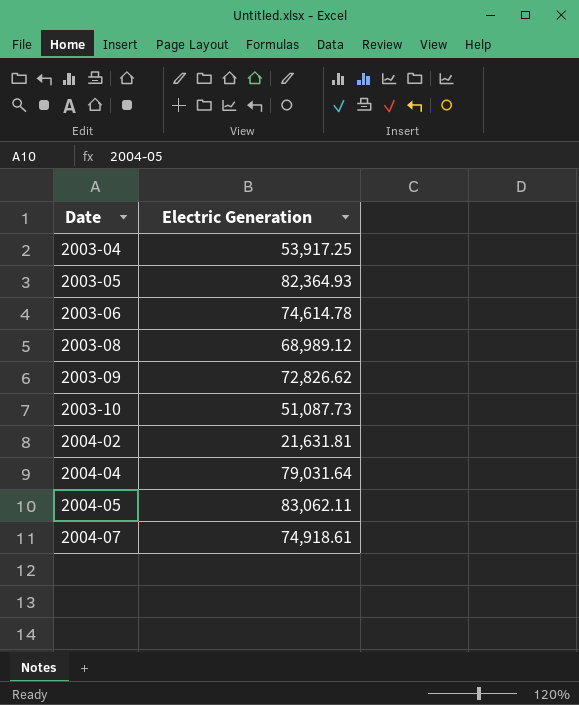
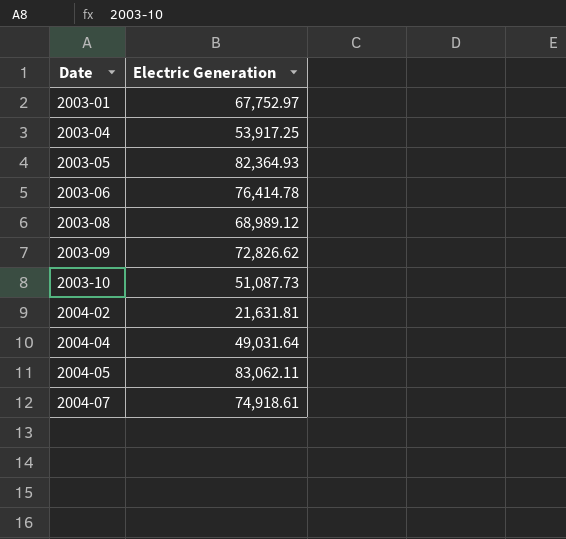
row 2003-01: none -> 67,752.97
2003-06 | Electric Generation: 74,614.78 -> 76,414.78
2004-04 | Electric Generation: 79,031.64 -> 49,031.64

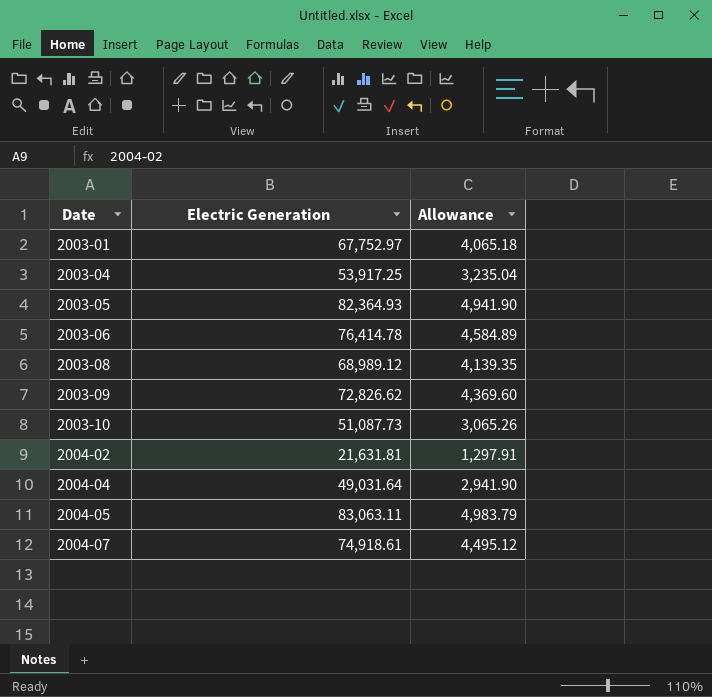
column Allowance | formula: none -> [Electric Generation] * 0.06
2004-05 | Electric Generation: 83,062.11 -> 83,063.11

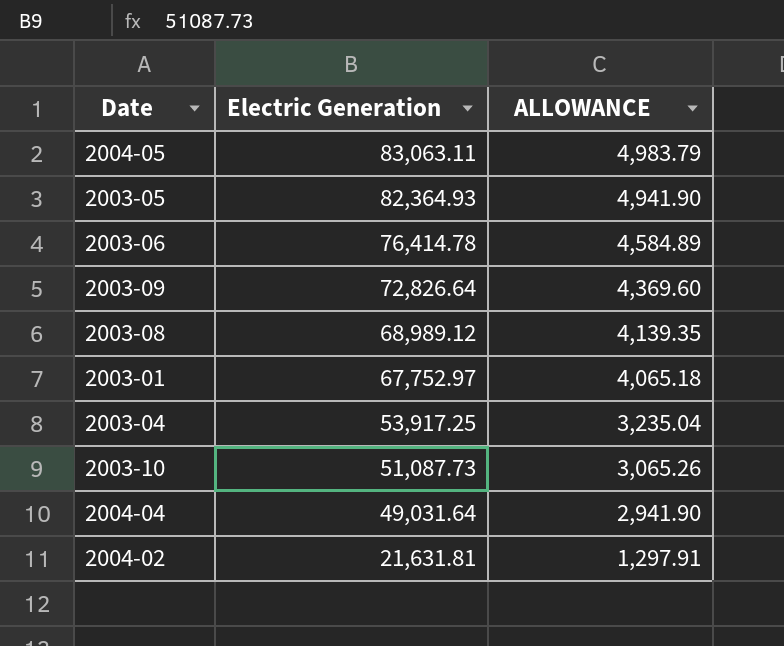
row order: Date ascending -> Electric Generation descending
column name: Allowance -> ALLOWANCE
row 2004-07: 74,918.61 | 4,495.12 -> none
2003-09 | Electric Generation: 72,826.62 -> 72,826.64

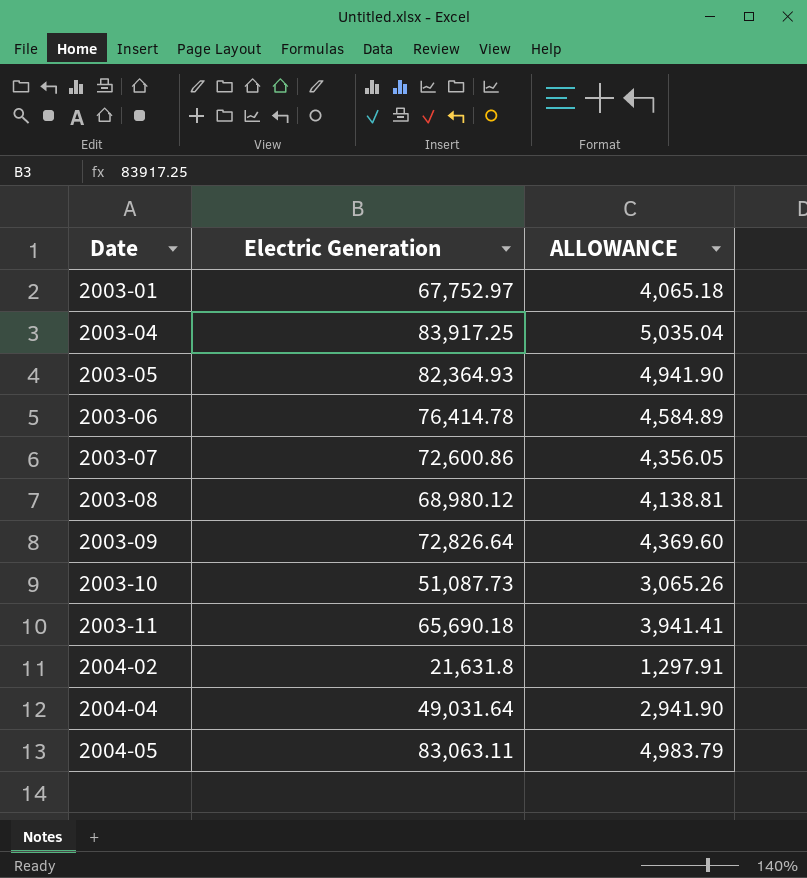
row order: Electric Generation descending -> Date ascending
2003-04 | Electric Generation: 53,917.25 -> 83,917.25
2003-04 | ALLOWANCE: 3,235.04 -> 5,035.04
row 2003-07: none -> 72,600.86 | 4,356.05
2003-08 | Electric Generation: 68,989.12 -> 68,980.12
2003-08 | ALLOWANCE: 4,139.35 -> 4,138.81
row 2003-11: none -> 65,690.18 | 3,941.41
2004-02 | Electric Generation: 21,631.81 -> 21,631.8

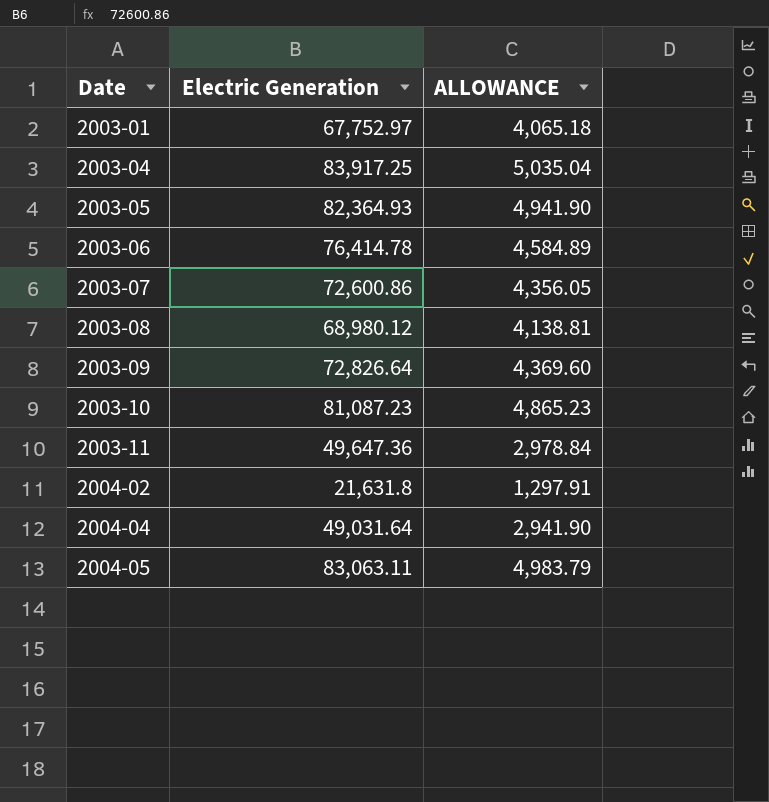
2003-10 | Electric Generation: 51,087.73 -> 81,087.23
2003-10 | ALLOWANCE: 3,065.26 -> 4,865.23
2003-11 | Electric Generation: 65,690.18 -> 49,647.36
2003-11 | ALLOWANCE: 3,941.41 -> 2,978.84

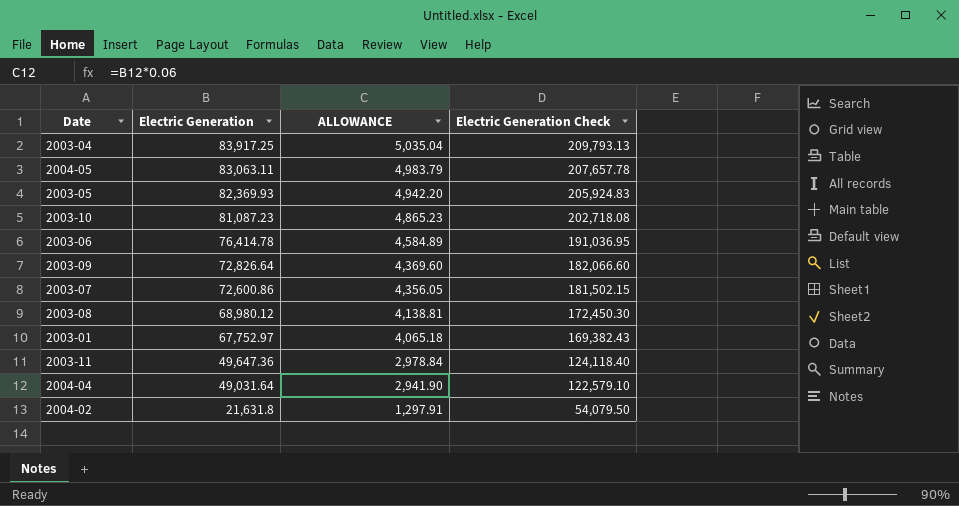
row order: Date ascending -> Electric Generation descending
column Electric Generation Check | formula: none -> [Electric Generation] * 2.5
2003-05 | Electric Generation: 82,364.93 -> 82,369.93
2003-05 | ALLOWANCE: 4,941.90 -> 4,942.20

